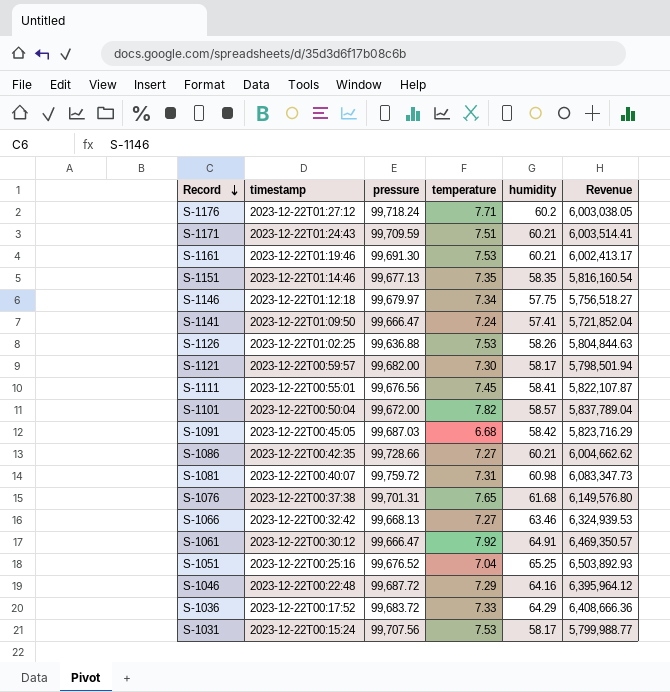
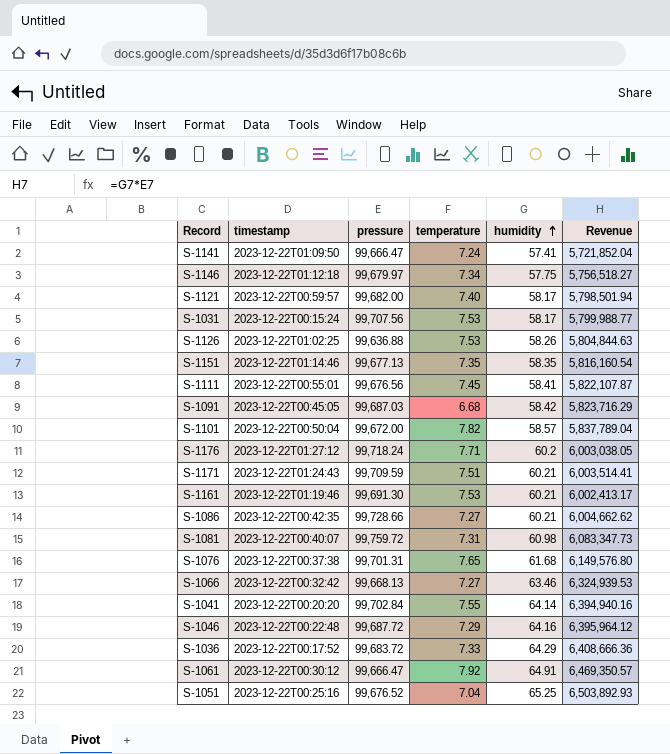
row order: Record descending -> humidity ascending
S-1121 | temperature: 7.30 -> 7.40
row S-1041: none -> 2023-12-22T00:20:20 | 99,702.84 | 7.55 | 64.14 | 6,394,940.16

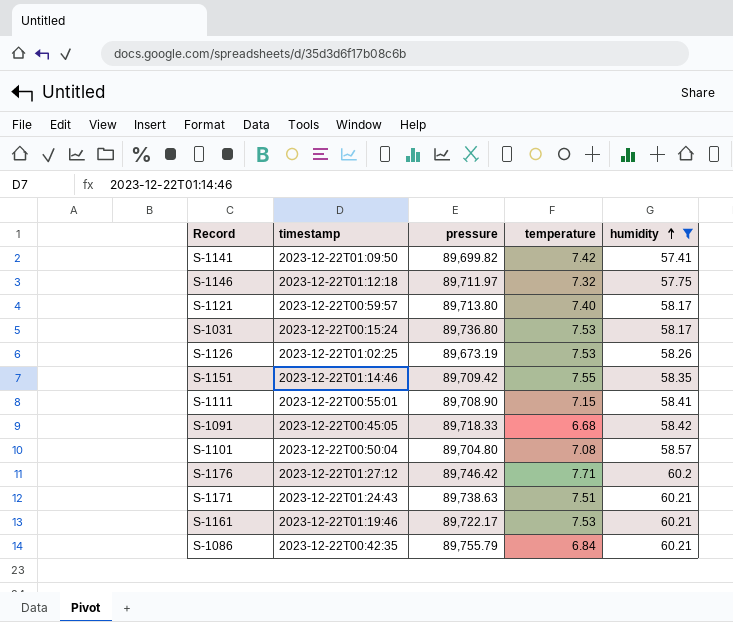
filter: none -> humidity <= 60.21
column Revenue | formula: [pressure] * [humidity] -> none
S-1141 | pressure: 99,666.47 -> 89,699.82
S-1141 | temperature: 7.24 -> 7.42
S-1146 | pressure: 99,679.97 -> 89,711.97
S-1146 | temperature: 7.34 -> 7.32
S-1121 | pressure: 99,682.00 -> 89,713.80
S-1031 | pressure: 99,707.56 -> 89,736.80
S-1126 | pressure: 99,636.88 -> 89,673.19
S-1151 | pressure: 99,677.13 -> 89,709.42
S-1151 | temperature: 7.35 -> 7.55
S-1111 | pressure: 99,676.56 -> 89,708.90
S-1111 | temperature: 7.45 -> 7.15
S-1091 | pressure: 99,687.03 -> 89,718.33
S-1101 | pressure: 99,672.00 -> 89,704.80
S-1101 | temperature: 7.82 -> 7.08
S-1176 | pressure: 99,718.24 -> 89,746.42
S-1171 | pressure: 99,709.59 -> 89,738.63
S-1161 | pressure: 99,691.30 -> 89,722.17
S-1086 | pressure: 99,728.66 -> 89,755.79
S-1086 | temperature: 7.27 -> 6.84

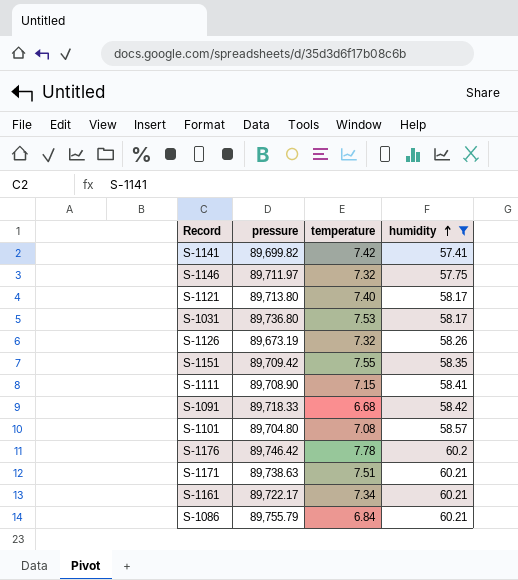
column timestamp | position: 2 -> none
S-1126 | temperature: 7.53 -> 7.32
S-1176 | temperature: 7.71 -> 7.78
S-1161 | temperature: 7.53 -> 7.34

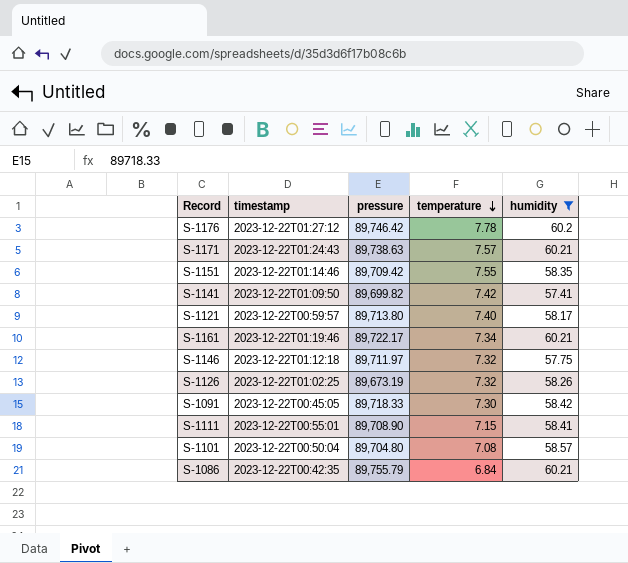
row order: humidity ascending -> temperature descending
column timestamp | position: none -> 2
row S-1031: 89,736.80 | 7.53 | 58.17 -> none
S-1171 | temperature: 7.51 -> 7.57
S-1091 | temperature: 6.68 -> 7.30

